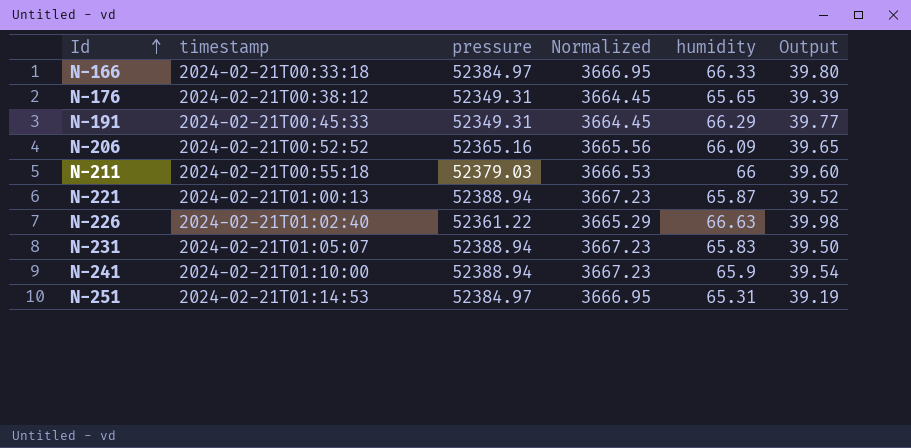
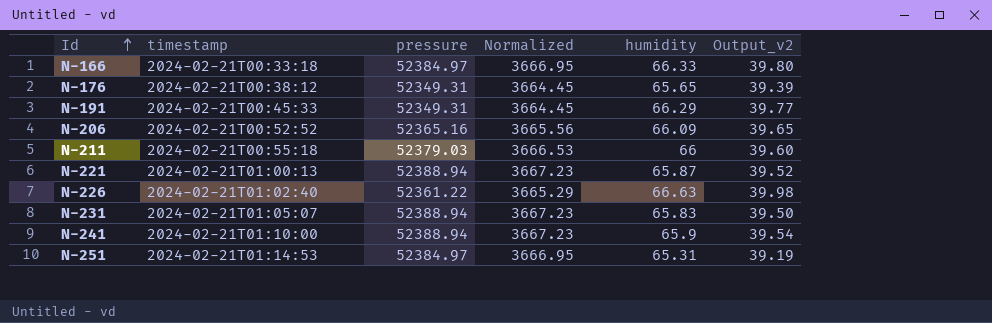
column name: Output -> Output_v2

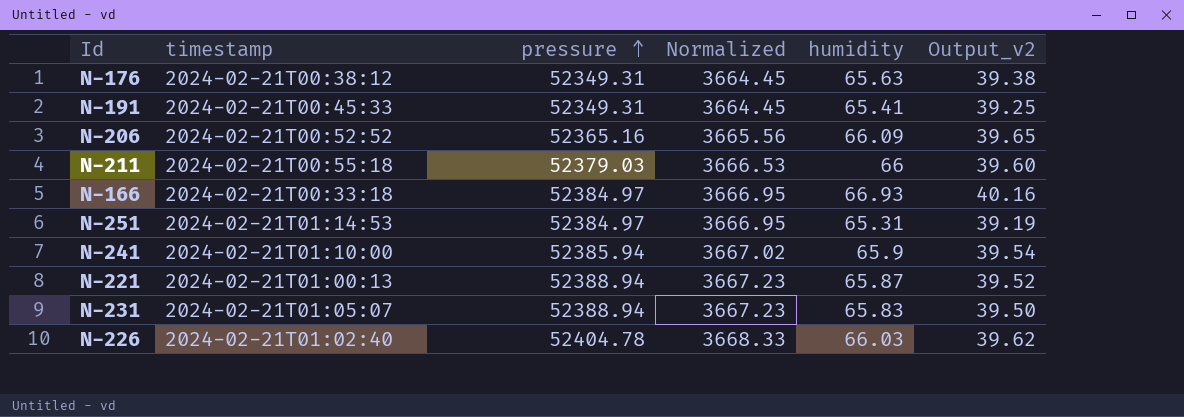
row order: Id ascending -> pressure ascending
N-176 | humidity: 65.65 -> 65.63
N-176 | Output_v2: 39.39 -> 39.38
N-191 | humidity: 66.29 -> 65.41
N-191 | Output_v2: 39.77 -> 39.25
N-166 | humidity: 66.33 -> 66.93
N-166 | Output_v2: 39.80 -> 40.16
N-241 | pressure: 52388.94 -> 52385.94
N-241 | Normalized: 3667.23 -> 3667.02
N-226 | pressure: 52361.22 -> 52404.78
N-226 | Normalized: 3665.29 -> 3668.33
N-226 | humidity: 66.63 -> 66.03
N-226 | Output_v2: 39.98 -> 39.62

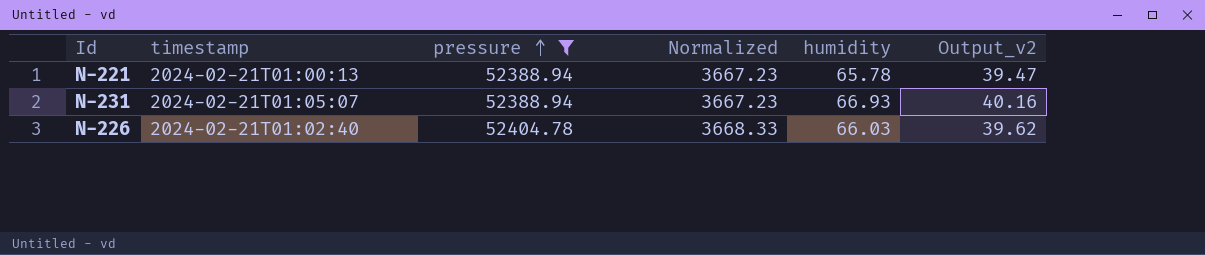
filter: none -> pressure >= 52388.94
N-221 | humidity: 65.87 -> 65.78
N-221 | Output_v2: 39.52 -> 39.47
N-231 | humidity: 65.83 -> 66.93
N-231 | Output_v2: 39.50 -> 40.16

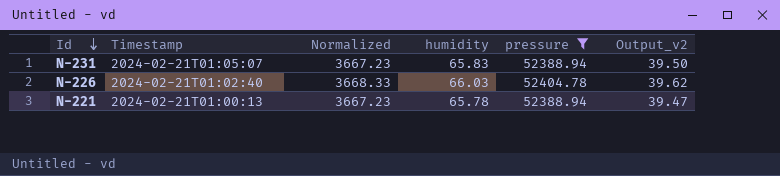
row order: pressure ascending -> Id descending
column name: timestamp -> Timestamp
column pressure | position: 3 -> 5
N-231 | humidity: 66.93 -> 65.83
N-231 | Output_v2: 40.16 -> 39.50

